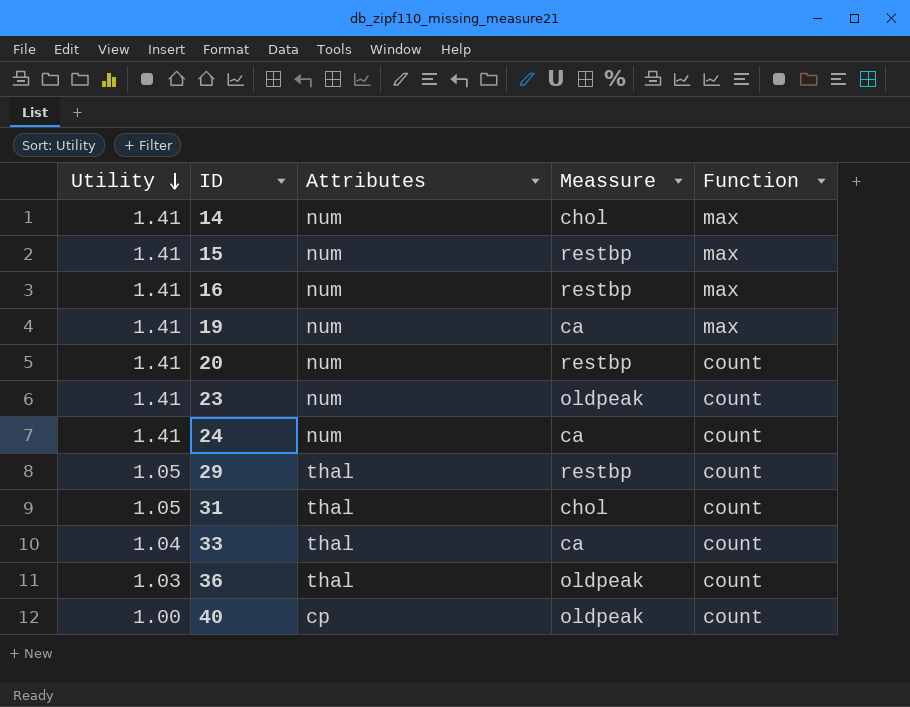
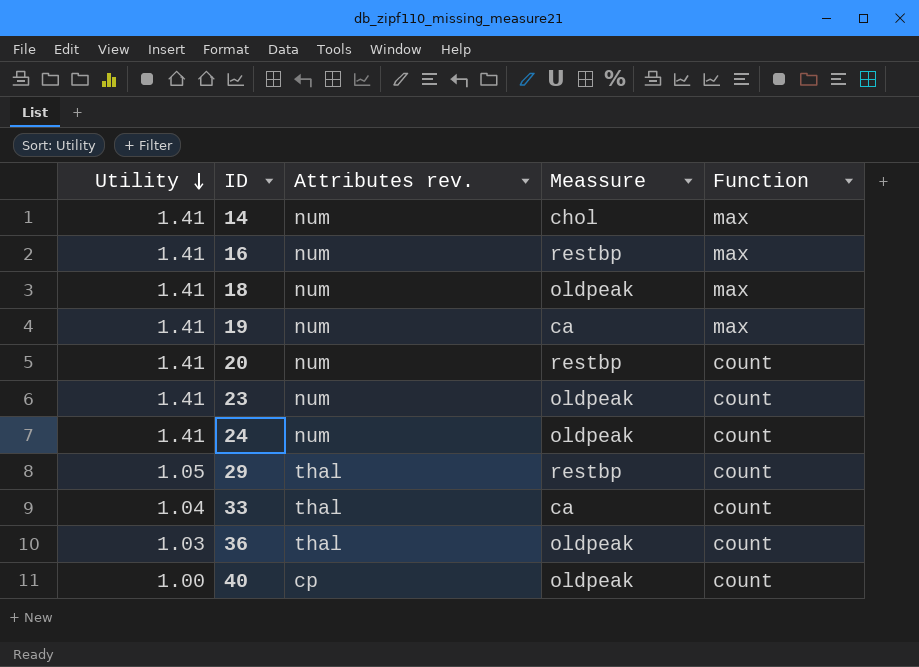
column name: Attributes -> Attributes rev.
row 15: 1.41 | num | restbp | max -> none
row 31: 1.05 | thal | chol | count -> none
row 18: none -> 1.41 | num | oldpeak | max
24 | Meassure: ca -> oldpeak

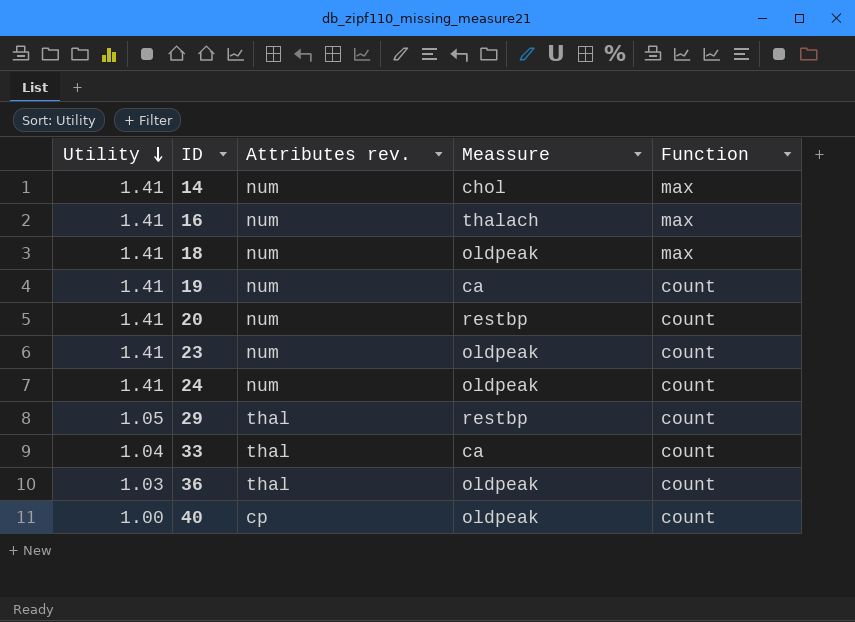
16 | Meassure: restbp -> thalach
19 | Function: max -> count

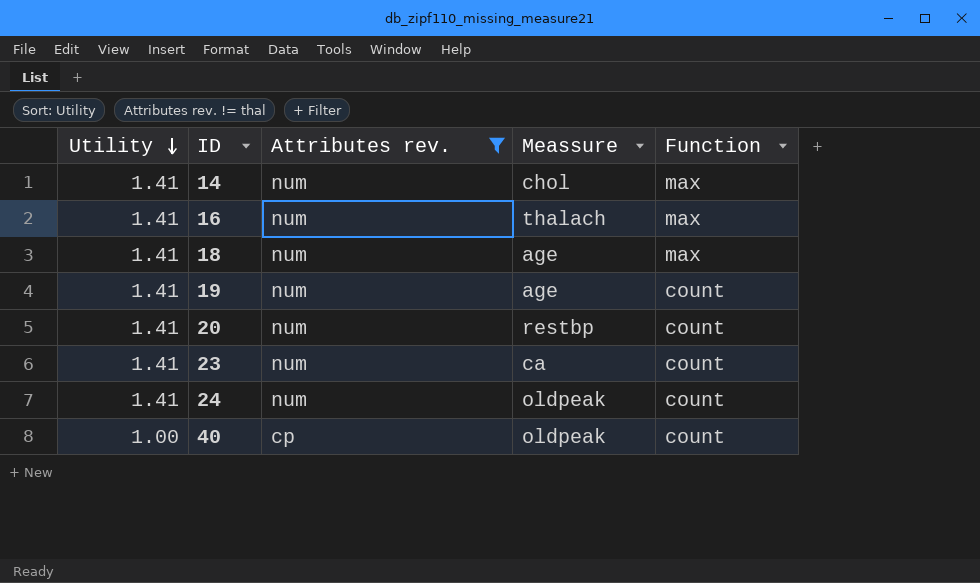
filter: none -> Attributes rev. != thal
18 | Meassure: oldpeak -> age
19 | Meassure: ca -> age
23 | Meassure: oldpeak -> ca

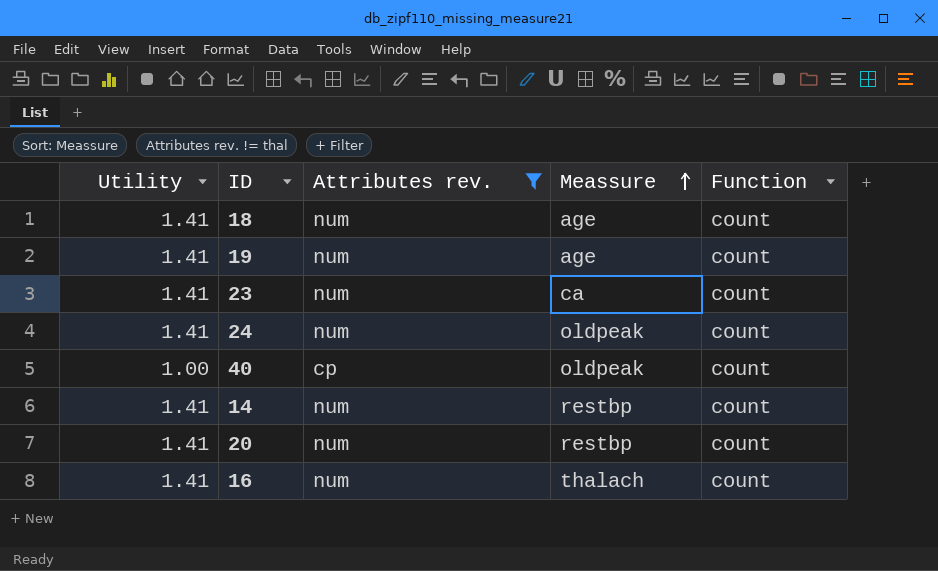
row order: Utility descending -> Meassure ascending
18 | Function: max -> count
14 | Meassure: chol -> restbp
14 | Function: max -> count
16 | Function: max -> count

